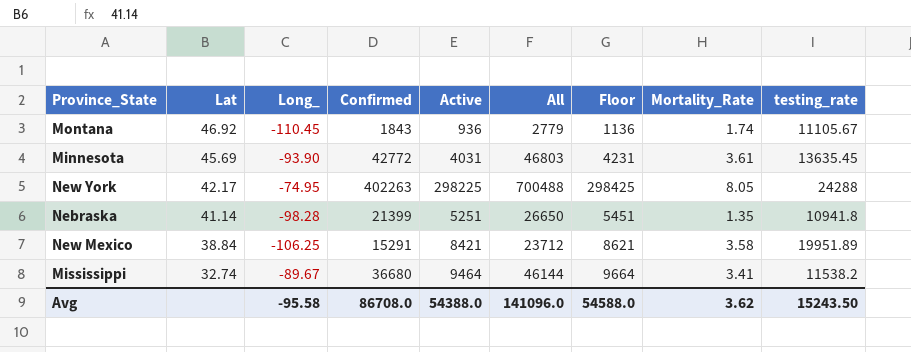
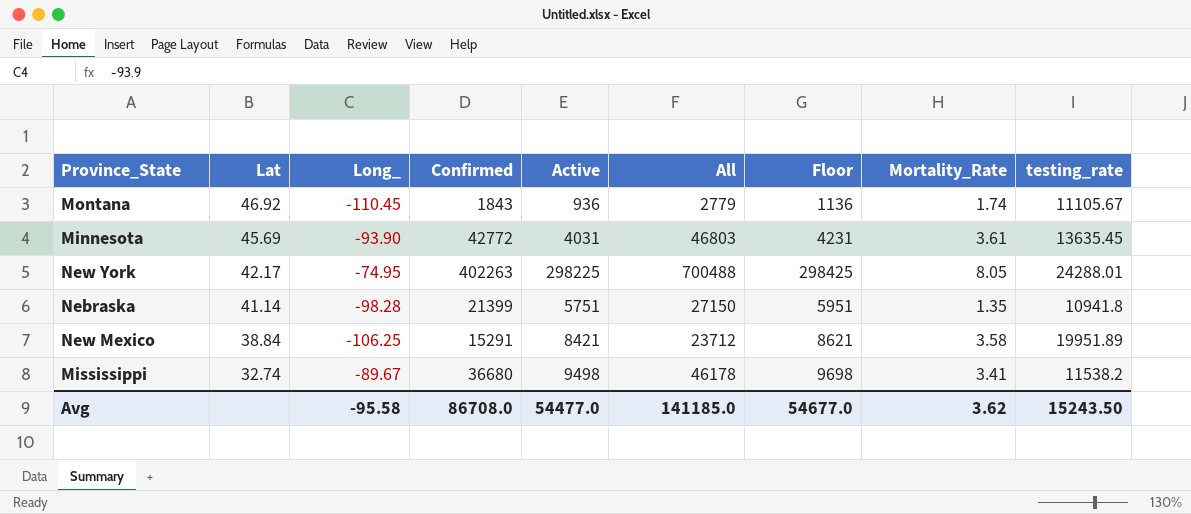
New York | testing_rate: 24288 -> 24288.01
Nebraska | Active: 5251 -> 5751
Nebraska | All: 26650 -> 27150
Nebraska | Floor: 5451 -> 5951
Mississippi | Active: 9464 -> 9498
Mississippi | All: 46144 -> 46178
Mississippi | Floor: 9664 -> 9698
Avg | Active: 54388.0 -> 54477.0
Avg | All: 141096.0 -> 141185.0
Avg | Floor: 54588.0 -> 54677.0

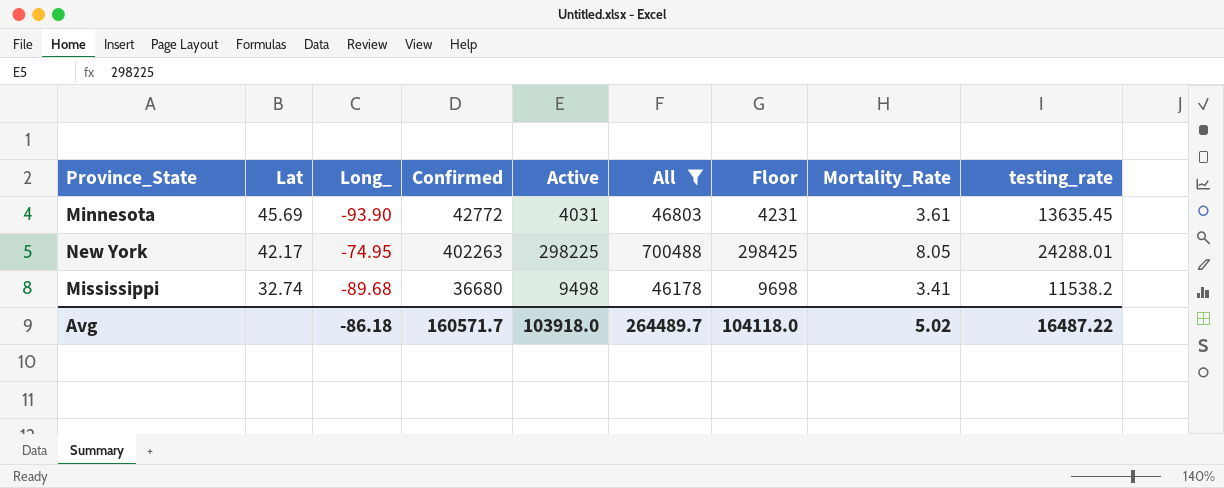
filter: none -> All >= 46178
Mississippi | Long_: -89.67 -> -89.68
Avg | Long_: -95.58 -> -86.18
Avg | Confirmed: 86708.0 -> 160571.7
Avg | Active: 54477.0 -> 103918.0
Avg | All: 141185.0 -> 264489.7
Avg | Floor: 54677.0 -> 104118.0
Avg | Mortality_Rate: 3.62 -> 5.02
Avg | testing_rate: 15243.50 -> 16487.22

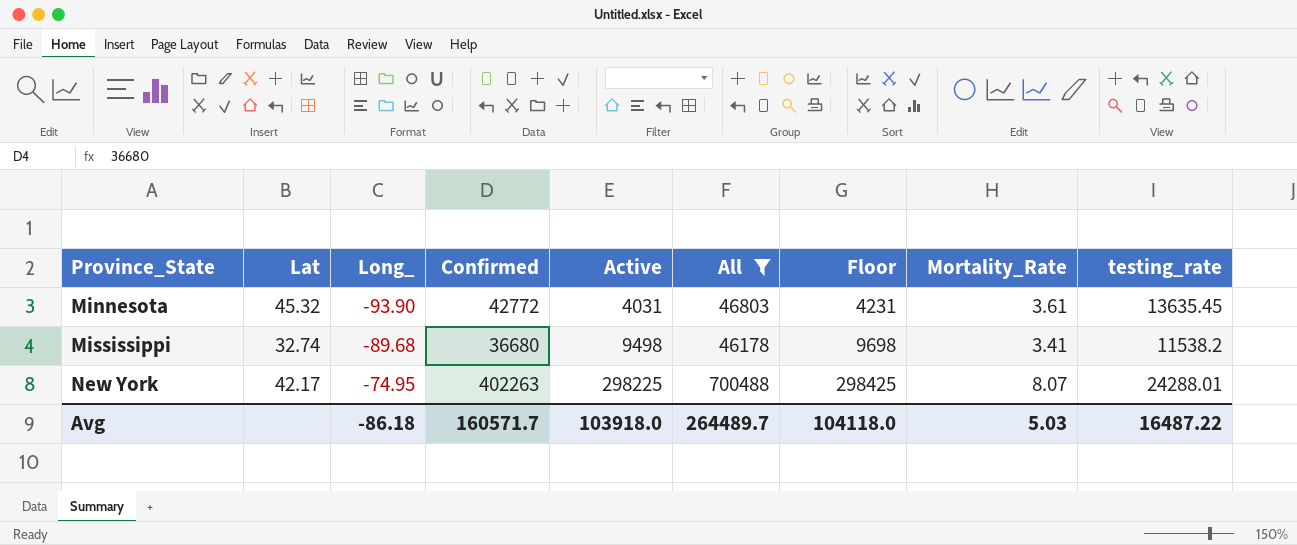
row order: Lat descending -> Province_State ascending
Minnesota | Lat: 45.69 -> 45.32
New York | Mortality_Rate: 8.05 -> 8.07
Avg | Mortality_Rate: 5.02 -> 5.03

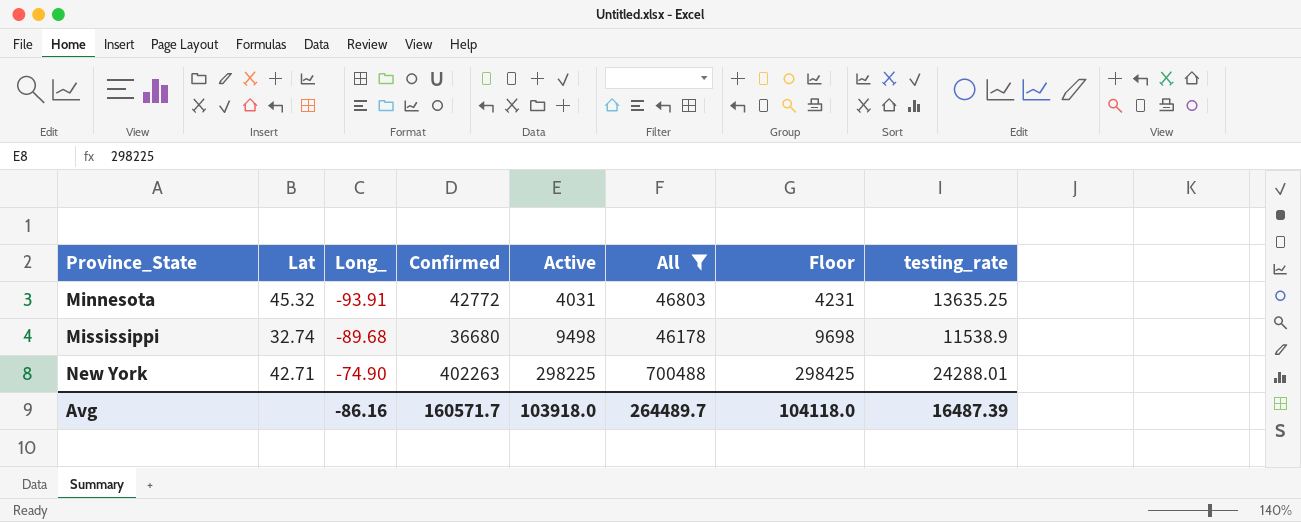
column Mortality_Rate | position: 8 -> none
Minnesota | Long_: -93.90 -> -93.91
Minnesota | testing_rate: 13635.45 -> 13635.25
Mississippi | testing_rate: 11538.2 -> 11538.9
New York | Lat: 42.17 -> 42.71
New York | Long_: -74.95 -> -74.90
Avg | Long_: -86.18 -> -86.16
Avg | testing_rate: 16487.22 -> 16487.39

